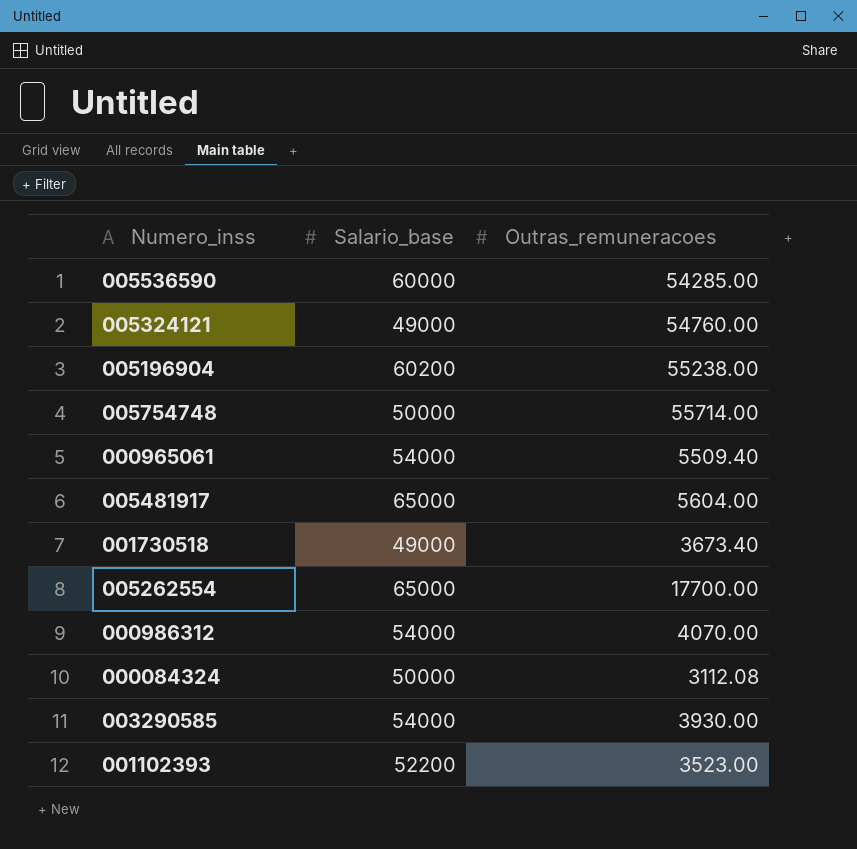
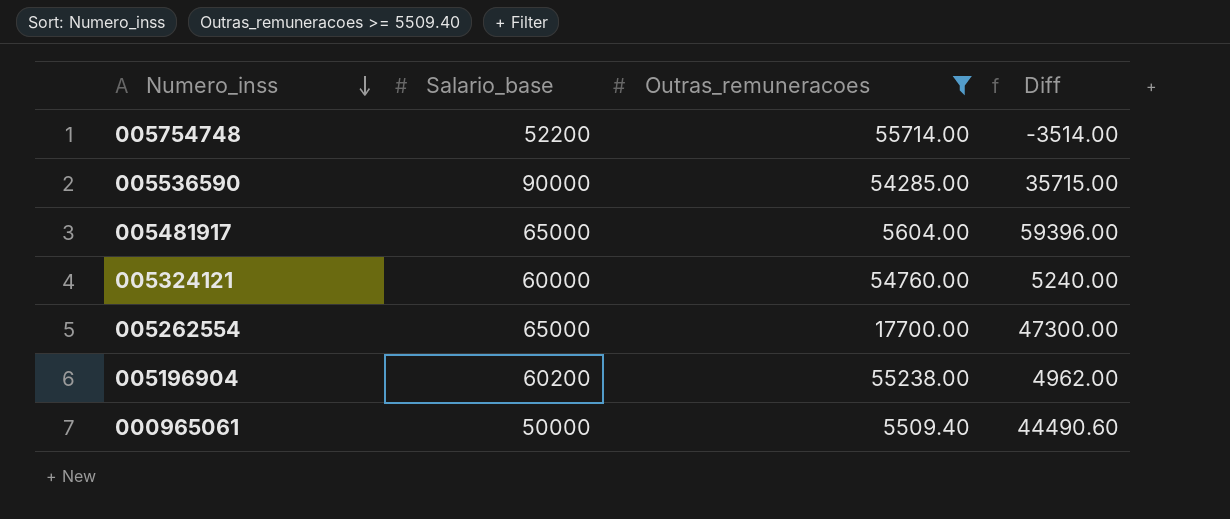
filter: none -> Outras_remuneracoes >= 5509.40
row order: none -> Numero_inss descending
column Diff | formula: none -> [Salario_base] - [Outras_remuneracoes]
005754748 | Salario_base: 50000 -> 52200
005536590 | Salario_base: 60000 -> 90000
005324121 | Salario_base: 49000 -> 60000
000965061 | Salario_base: 54000 -> 50000

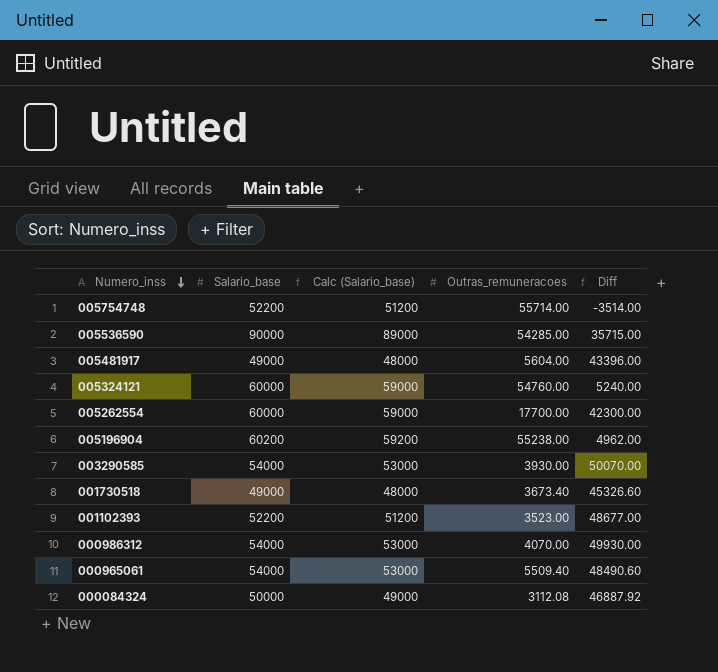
filter: Outras_remuneracoes >= 5509.40 -> none
column Calc (Salario_base) | formula: none -> [Salario_base] - 1000
005481917 | Salario_base: 65000 -> 49000
005481917 | Diff: 59396.00 -> 43396.00
005262554 | Salario_base: 65000 -> 60000
005262554 | Diff: 47300.00 -> 42300.00
000965061 | Salario_base: 50000 -> 54000
000965061 | Diff: 44490.60 -> 48490.60

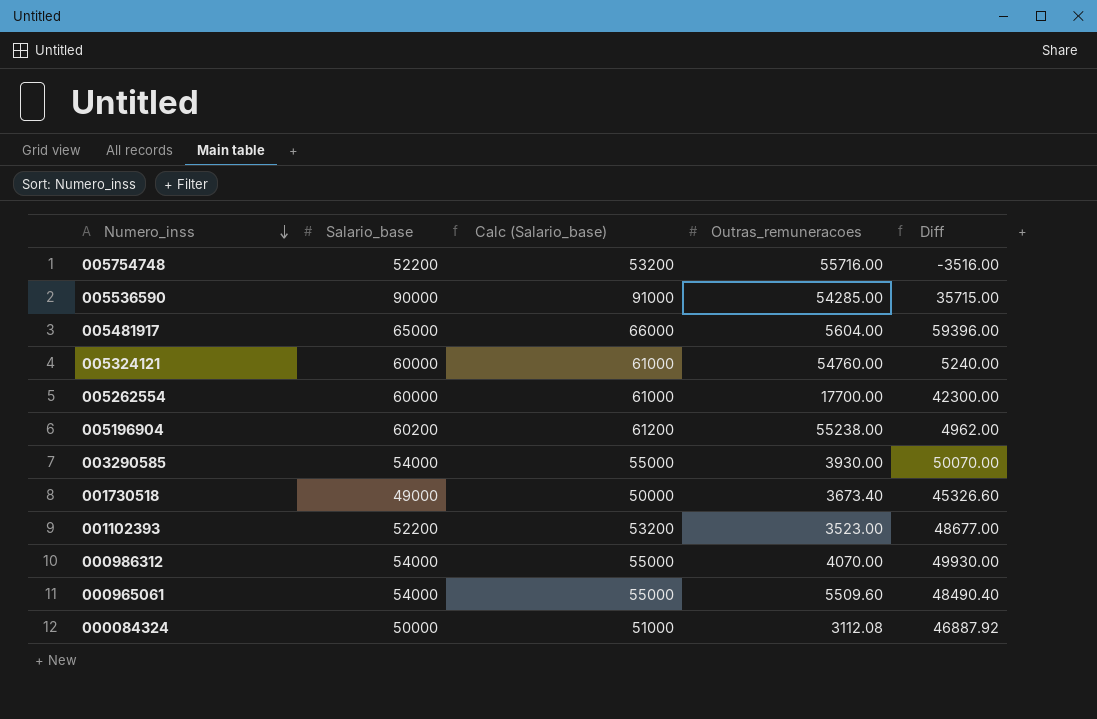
column Calc (Salario_base) | formula: [Salario_base] - 1000 -> [Salario_base] + 1000
005754748 | Outras_remuneracoes: 55714.00 -> 55716.00
005754748 | Diff: -3514.00 -> -3516.00
005481917 | Salario_base: 49000 -> 65000
005481917 | Diff: 43396.00 -> 59396.00
000965061 | Outras_remuneracoes: 5509.40 -> 5509.60
000965061 | Diff: 48490.60 -> 48490.40

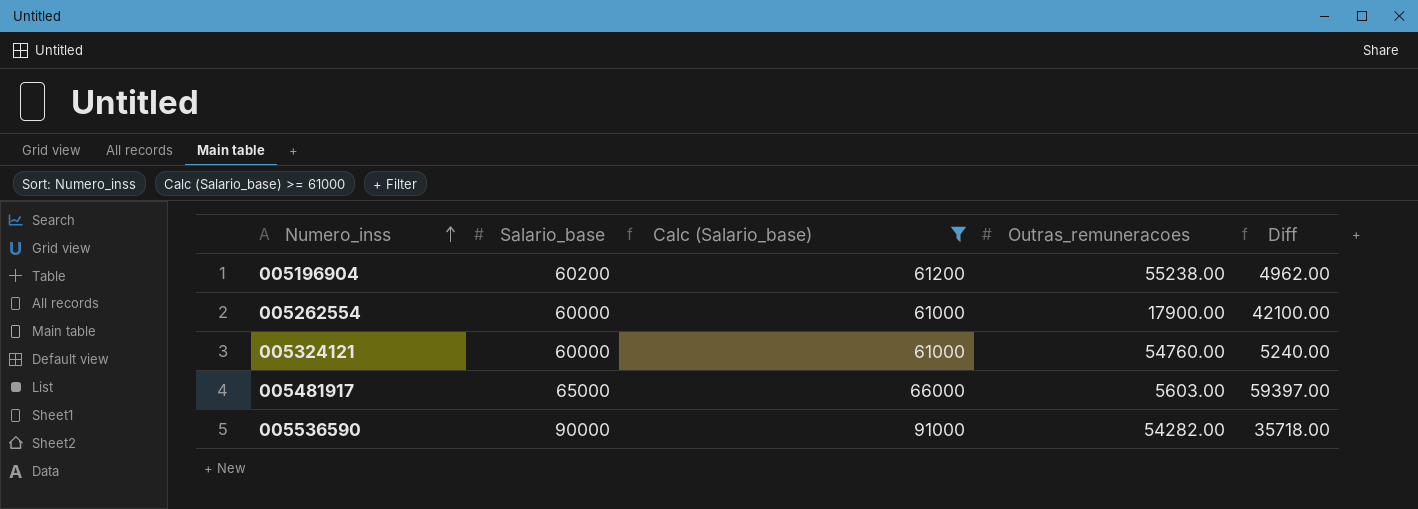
filter: none -> Calc (Salario_base) >= 61000
row order: Numero_inss descending -> Numero_inss ascending
005262554 | Outras_remuneracoes: 17700.00 -> 17900.00
005262554 | Diff: 42300.00 -> 42100.00
005481917 | Outras_remuneracoes: 5604.00 -> 5603.00
005481917 | Diff: 59396.00 -> 59397.00
005536590 | Outras_remuneracoes: 54285.00 -> 54282.00
005536590 | Diff: 35715.00 -> 35718.00

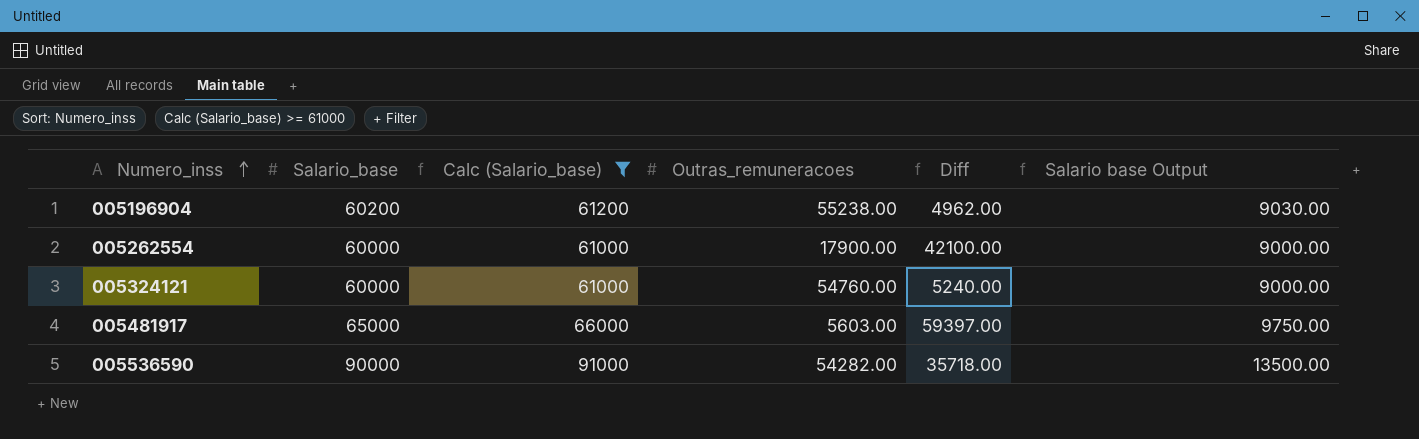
column Salario base Output | formula: none -> [Salario_base] * 0.15

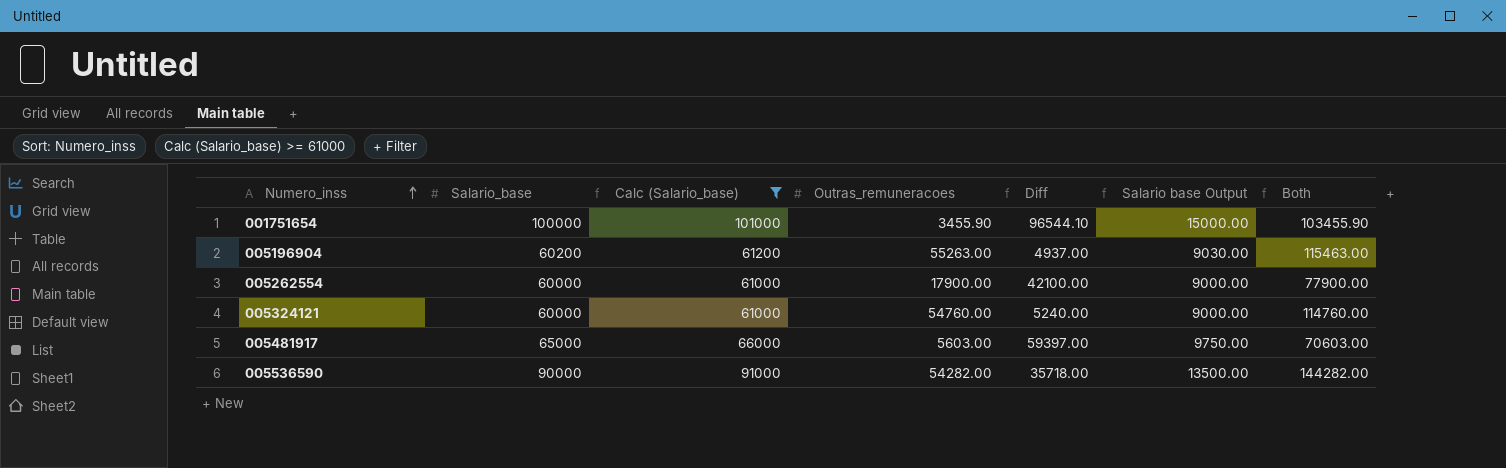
column Both | formula: none -> [Salario_base] + [Outras_remuneracoes]
row 001751654: none -> 100000 | 101000 | 3455.90 | 96544.10 | 15000.00 | 103455.90
005196904 | Outras_remuneracoes: 55238.00 -> 55263.00
005196904 | Diff: 4962.00 -> 4937.00

